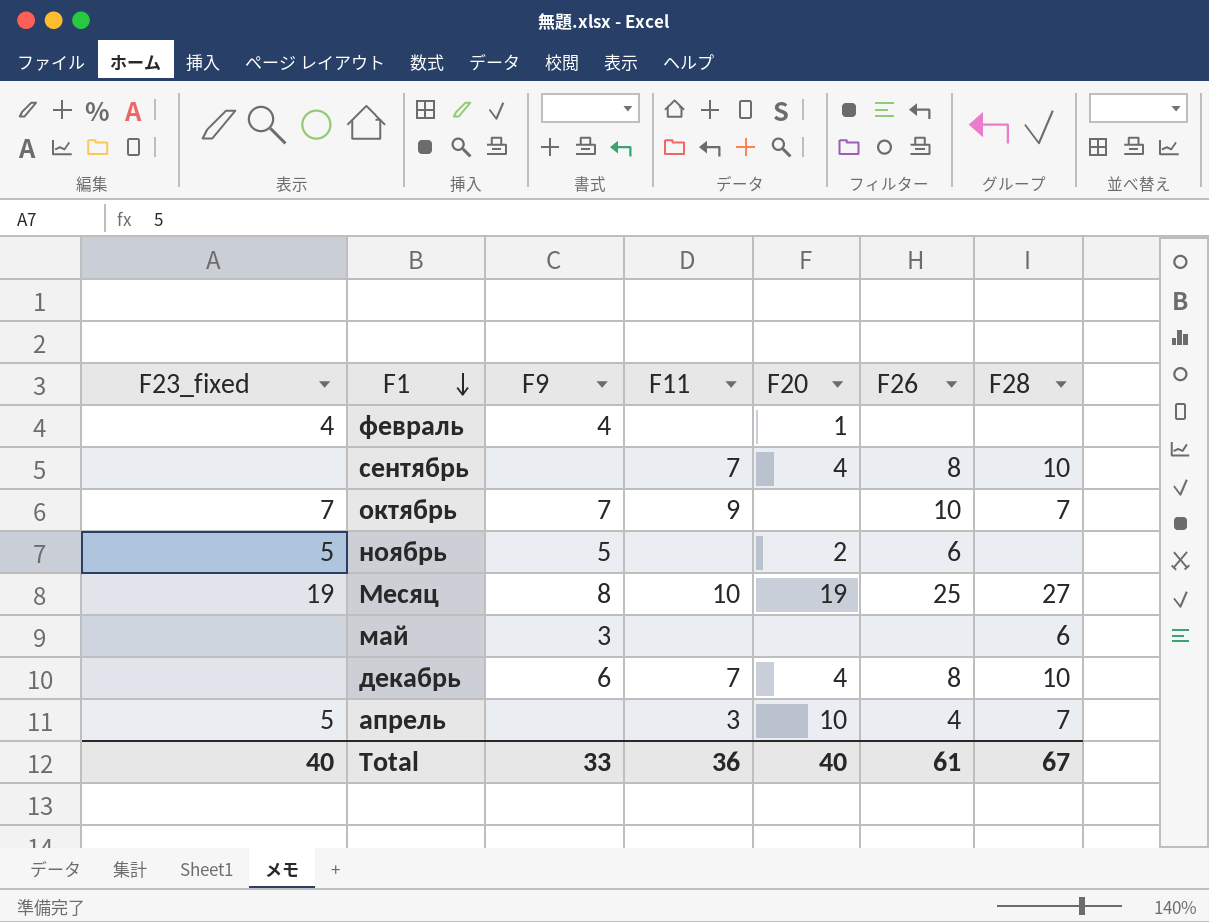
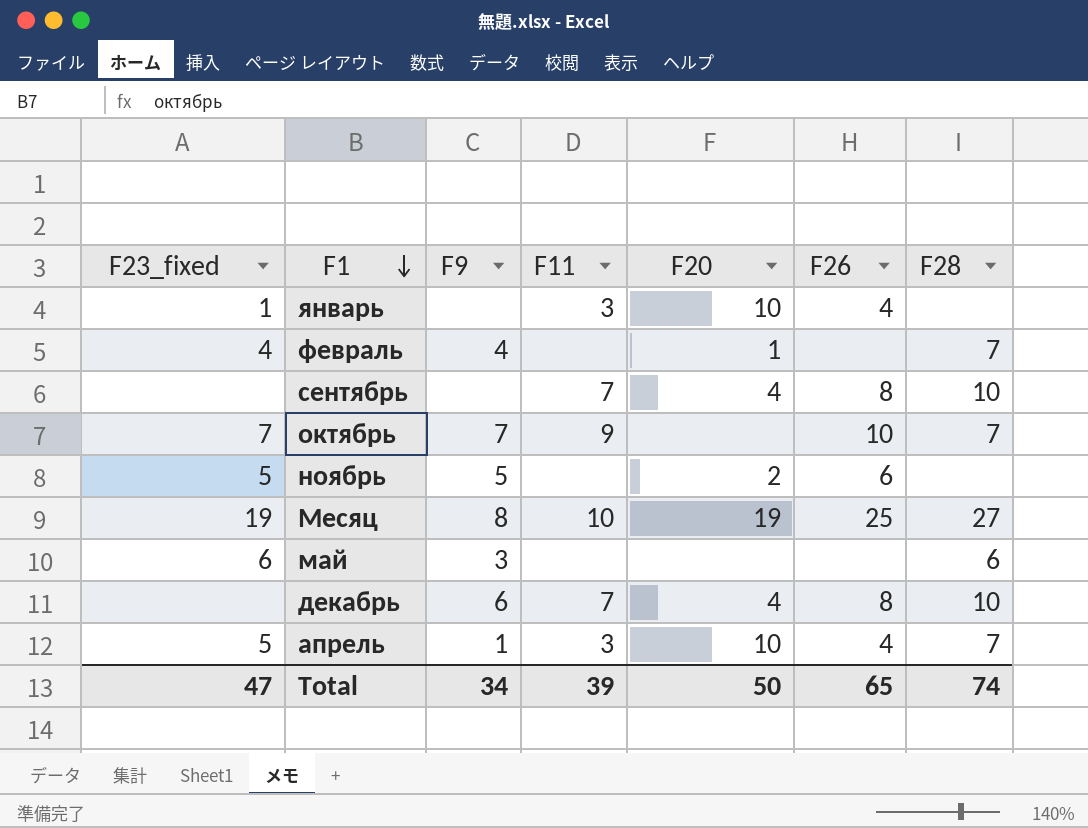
row январь: none -> 1 | none | 3 | 10 | 4 | none
февраль | F28: none -> 7
май | F23_fixed: none -> 6
апрель | F9: none -> 1
Total | F23_fixed: 40 -> 47
Total | F9: 33 -> 34
Total | F11: 36 -> 39
Total | F20: 40 -> 50
Total | F26: 61 -> 65
Total | F28: 67 -> 74

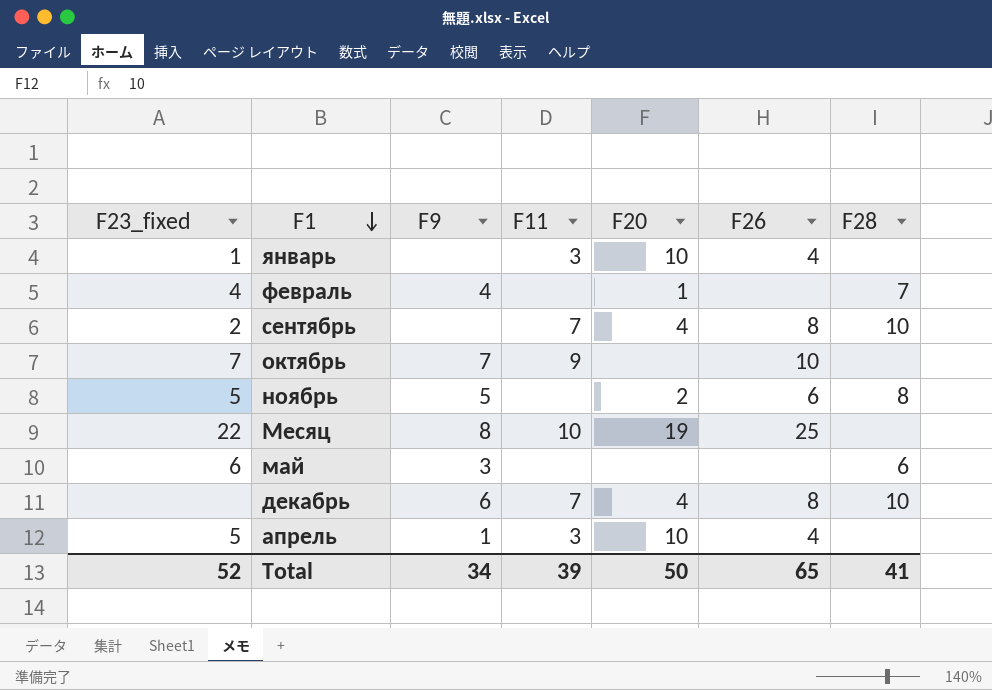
сентябрь | F23_fixed: none -> 2
октябрь | F28: 7 -> none
ноябрь | F28: none -> 8
Месяц | F23_fixed: 19 -> 22
Месяц | F28: 27 -> none
апрель | F28: 7 -> none
Total | F23_fixed: 47 -> 52
Total | F28: 74 -> 41

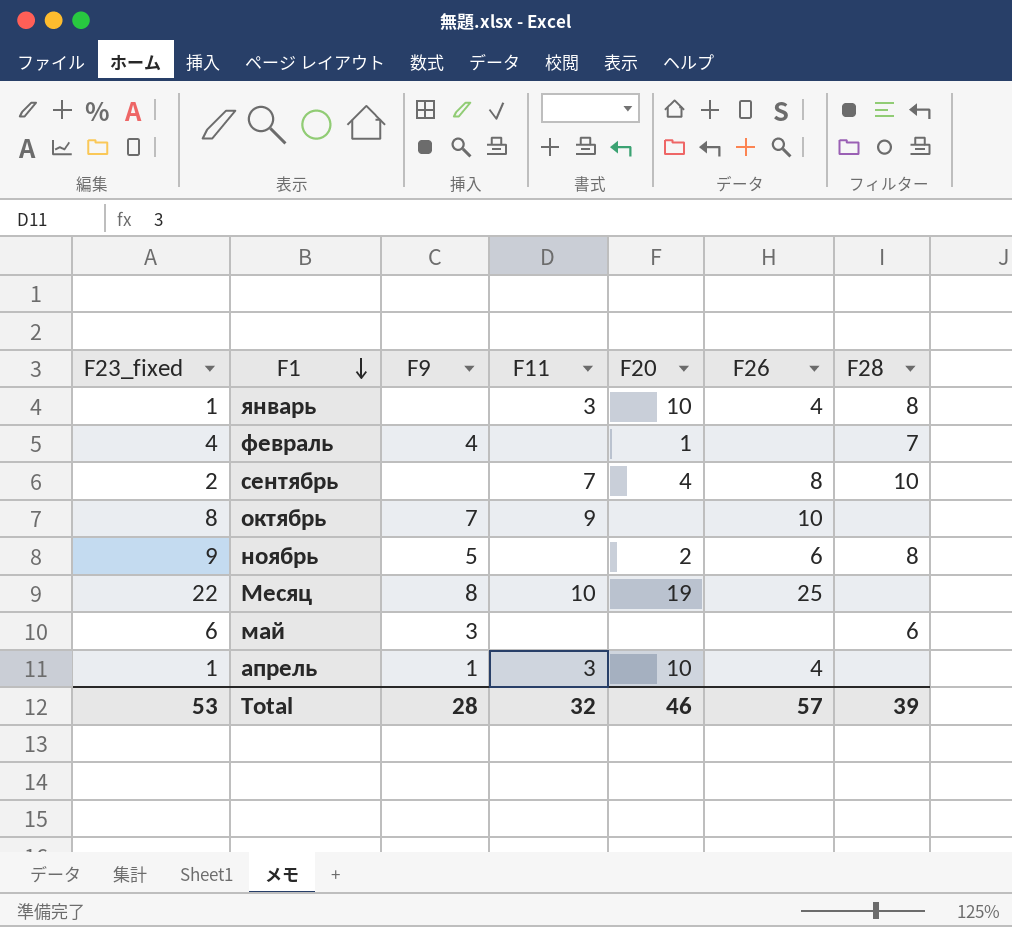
row декабрь: none | 6 | 7 | 4 | 8 | 10 -> none
январь | F28: none -> 8
октябрь | F23_fixed: 7 -> 8
ноябрь | F23_fixed: 5 -> 9
апрель | F23_fixed: 5 -> 1
Total | F23_fixed: 52 -> 53
Total | F9: 34 -> 28
Total | F11: 39 -> 32
Total | F20: 50 -> 46
Total | F26: 65 -> 57
Total | F28: 41 -> 39

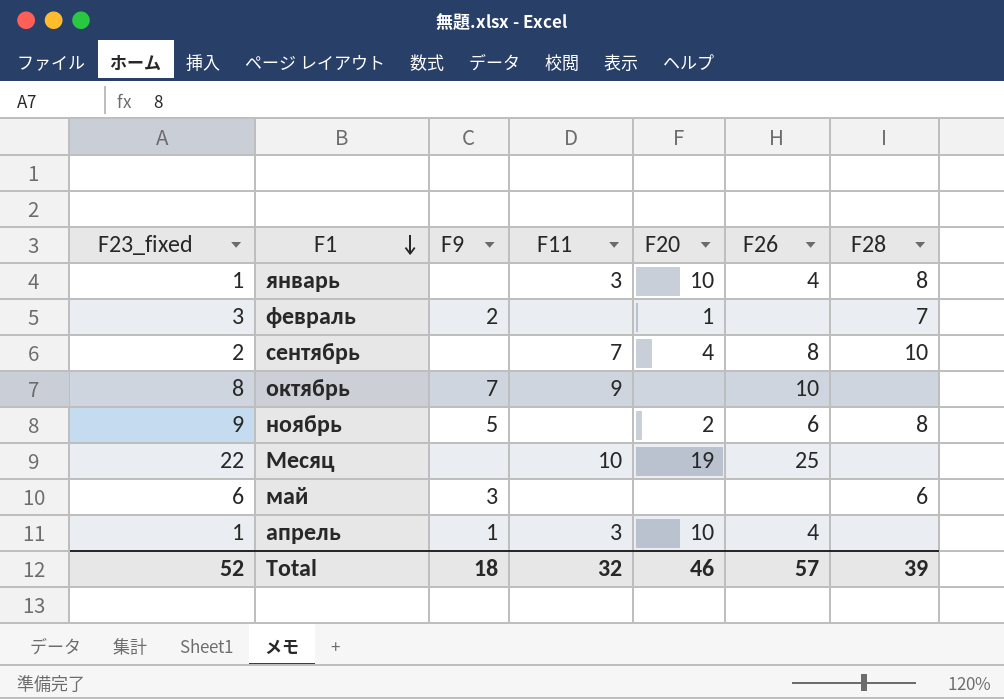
февраль | F23_fixed: 4 -> 3
февраль | F9: 4 -> 2
Месяц | F9: 8 -> none
Total | F23_fixed: 53 -> 52
Total | F9: 28 -> 18

